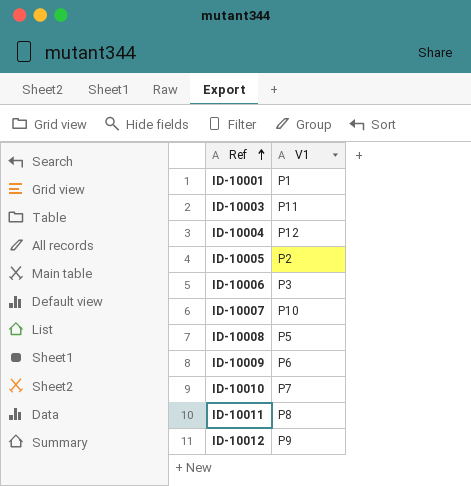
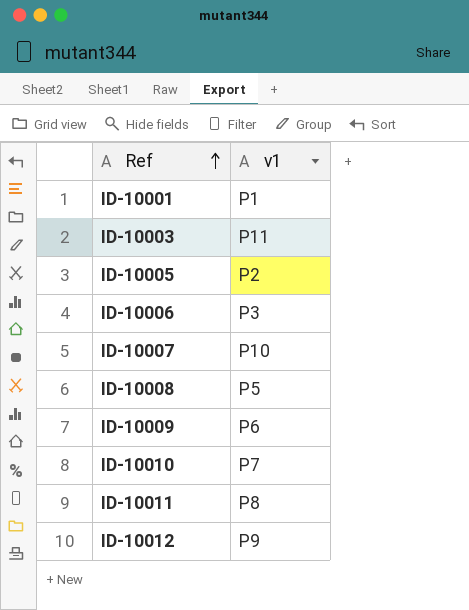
column name: V1 -> v1
row ID-10004: P12 -> none

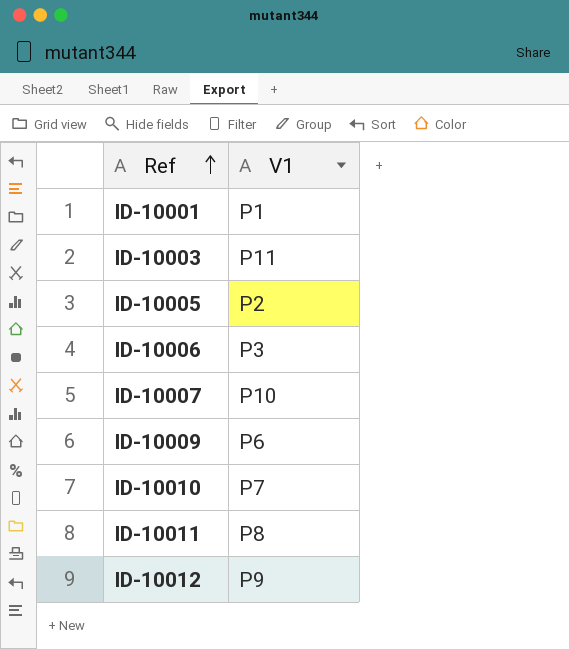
column name: v1 -> V1
row ID-10008: P5 -> none

